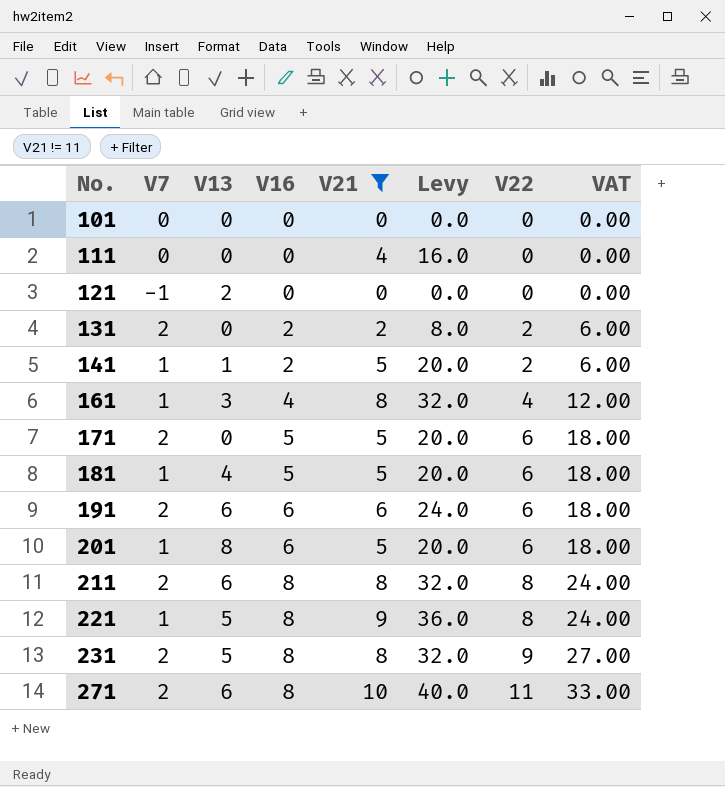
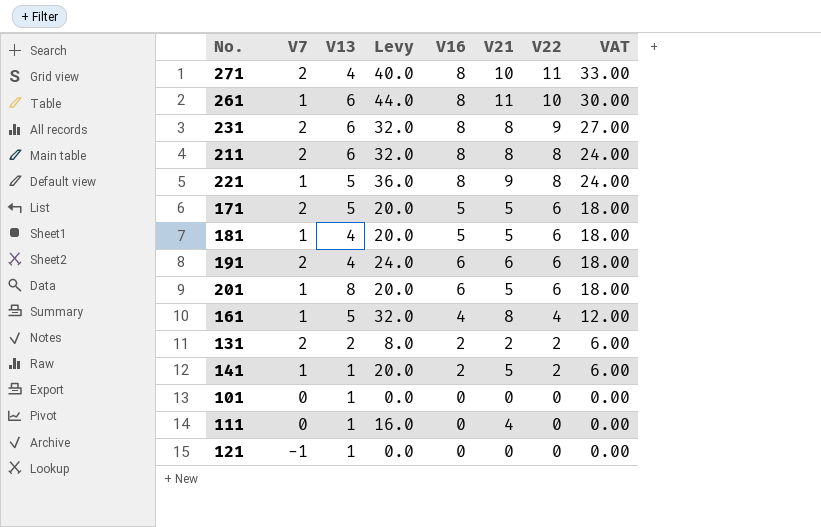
filter: V21 != 11 -> none
row order: No. ascending -> V22 descending
column Levy | position: 6 -> 4
271 | V13: 6 -> 4
231 | V13: 5 -> 6
171 | V13: 0 -> 5
191 | V13: 6 -> 4
161 | V13: 3 -> 5
131 | V13: 0 -> 2
101 | V13: 0 -> 1
111 | V13: 0 -> 1
121 | V13: 2 -> 1

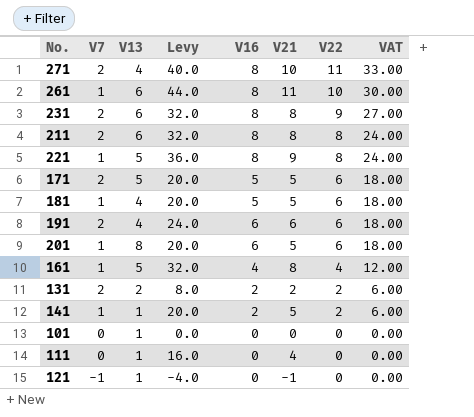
121 | Levy: 0.0 -> -4.0
121 | V21: 0 -> -1

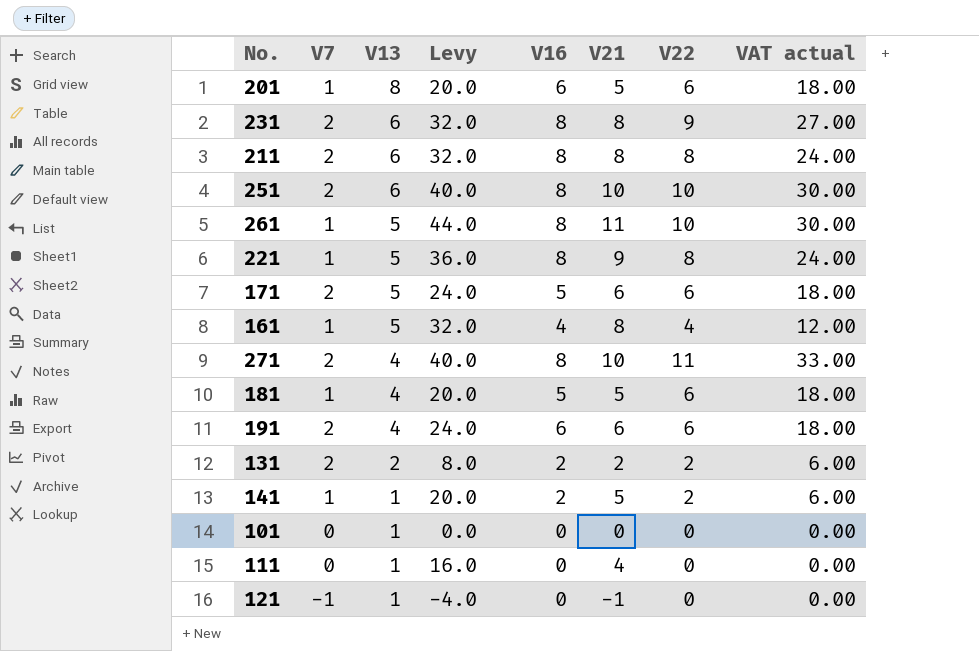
row order: V22 descending -> V13 descending
column name: VAT -> VAT actual
row 251: none -> 2 | 6 | 40.0 | 8 | 10 | 10 | 30.00
261 | V13: 6 -> 5
171 | Levy: 20.0 -> 24.0
171 | V21: 5 -> 6

